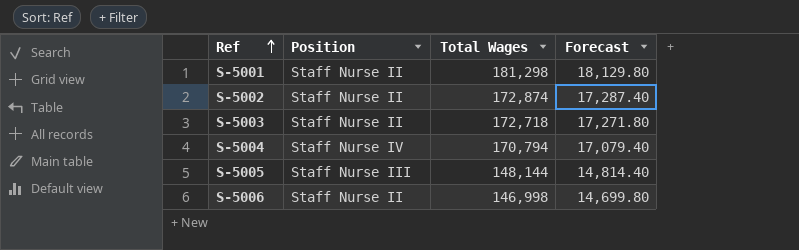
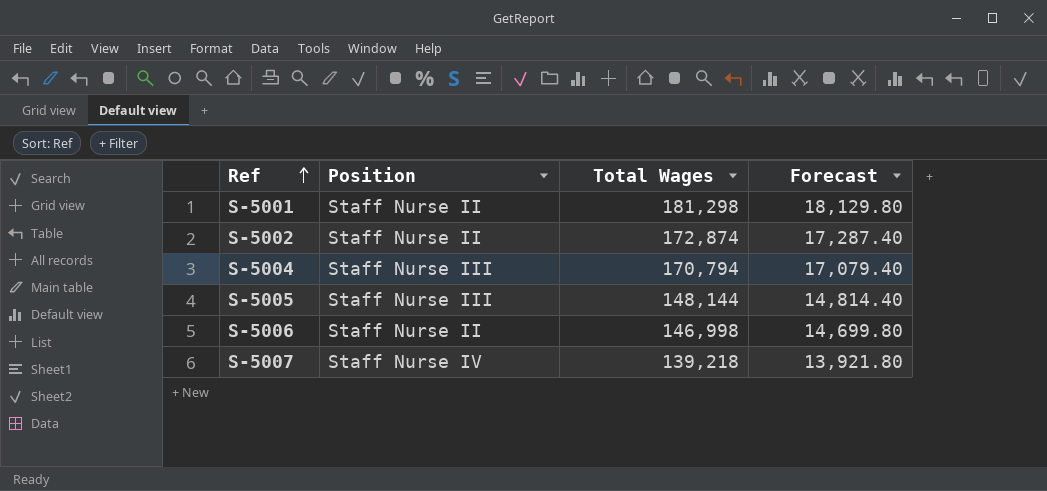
row S-5003: Staff Nurse II | 172,718 | 17,271.80 -> none
S-5004 | Position: Staff Nurse IV -> Staff Nurse III
row S-5007: none -> Staff Nurse IV | 139,218 | 13,921.80

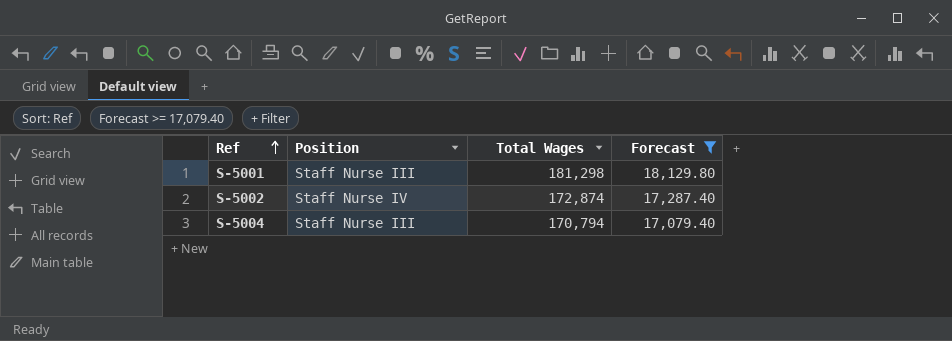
filter: none -> Forecast >= 17,079.40
S-5001 | Position: Staff Nurse II -> Staff Nurse III
S-5002 | Position: Staff Nurse II -> Staff Nurse IV

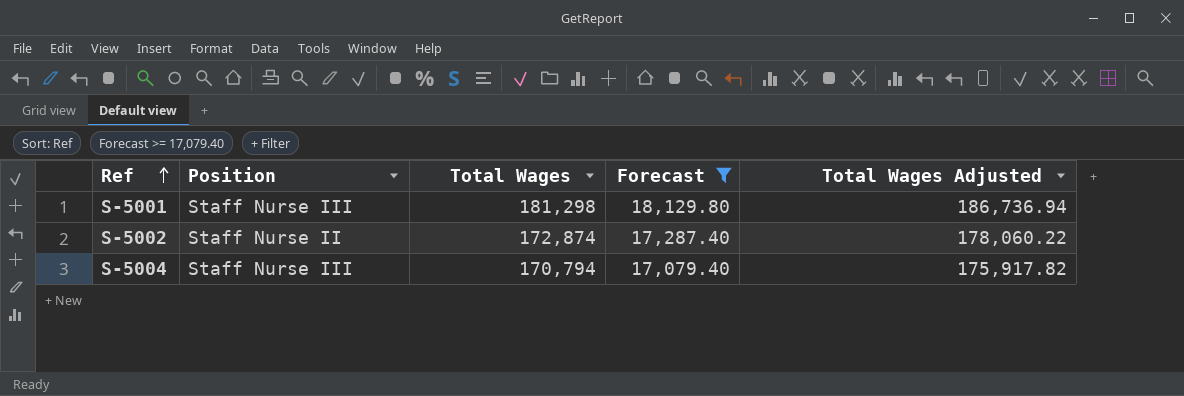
column Total Wages Adjusted | formula: none -> [Total Wages] * 1.03
S-5002 | Position: Staff Nurse IV -> Staff Nurse II

